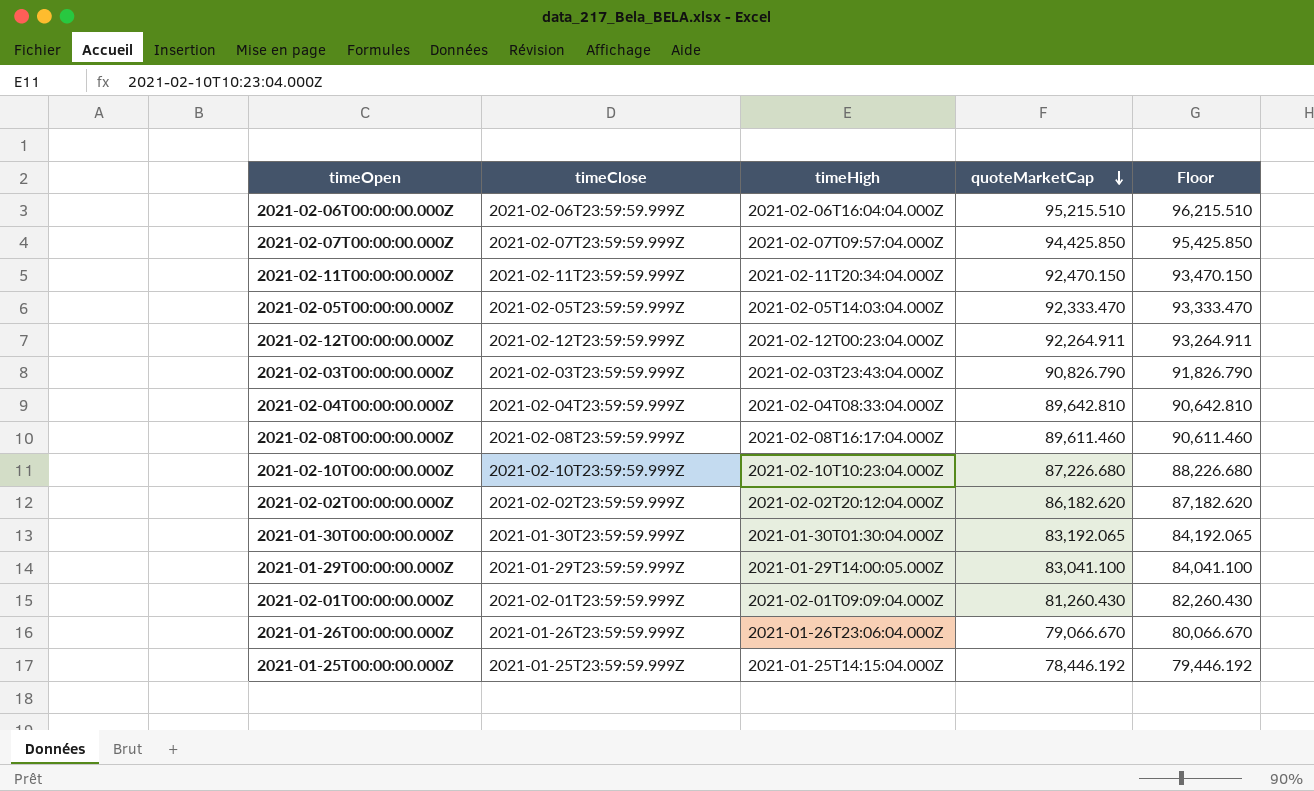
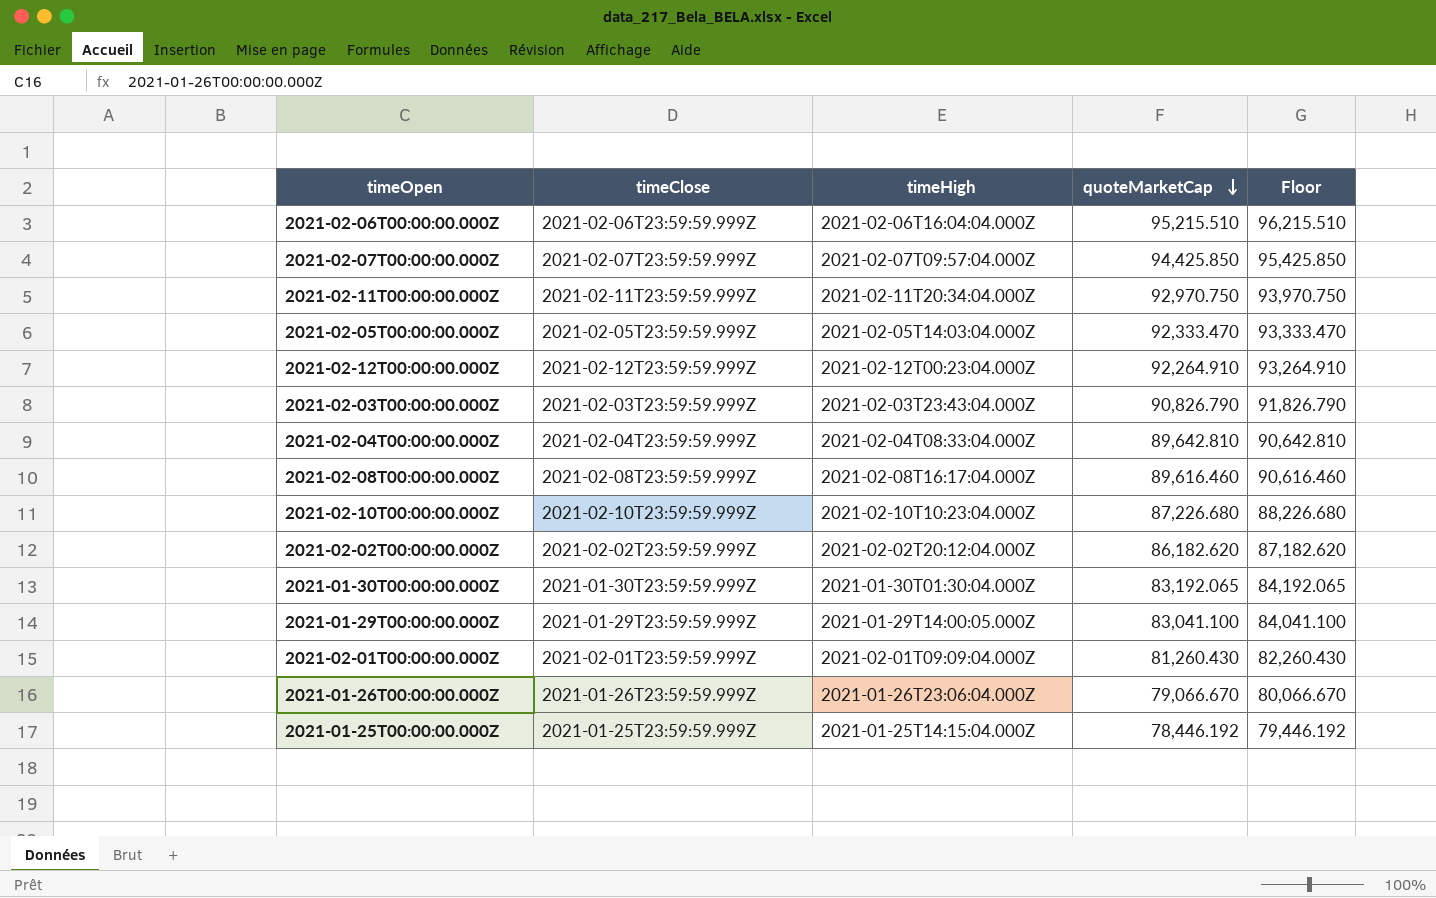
2021-02-11T00:00:00.000Z | quoteMarketCap: 92,470.150 -> 92,970.750
2021-02-11T00:00:00.000Z | Floor: 93,470.150 -> 93,970.750
2021-02-12T00:00:00.000Z | quoteMarketCap: 92,264.911 -> 92,264.910
2021-02-12T00:00:00.000Z | Floor: 93,264.911 -> 93,264.910
2021-02-08T00:00:00.000Z | quoteMarketCap: 89,611.460 -> 89,616.460
2021-02-08T00:00:00.000Z | Floor: 90,611.460 -> 90,616.460

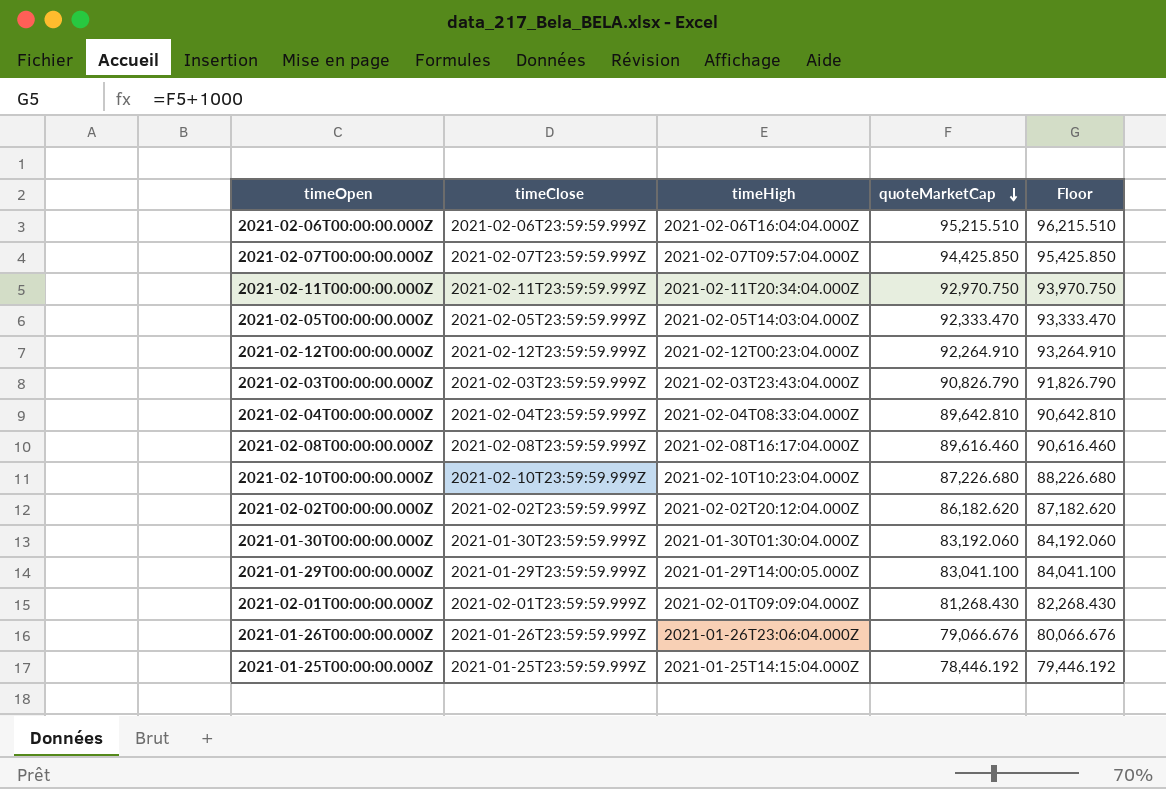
2021-01-30T00:00:00.000Z | quoteMarketCap: 83,192.065 -> 83,192.060
2021-01-30T00:00:00.000Z | Floor: 84,192.065 -> 84,192.060
2021-02-01T00:00:00.000Z | quoteMarketCap: 81,260.430 -> 81,268.430
2021-02-01T00:00:00.000Z | Floor: 82,260.430 -> 82,268.430
2021-01-26T00:00:00.000Z | quoteMarketCap: 79,066.670 -> 79,066.676
2021-01-26T00:00:00.000Z | Floor: 80,066.670 -> 80,066.676

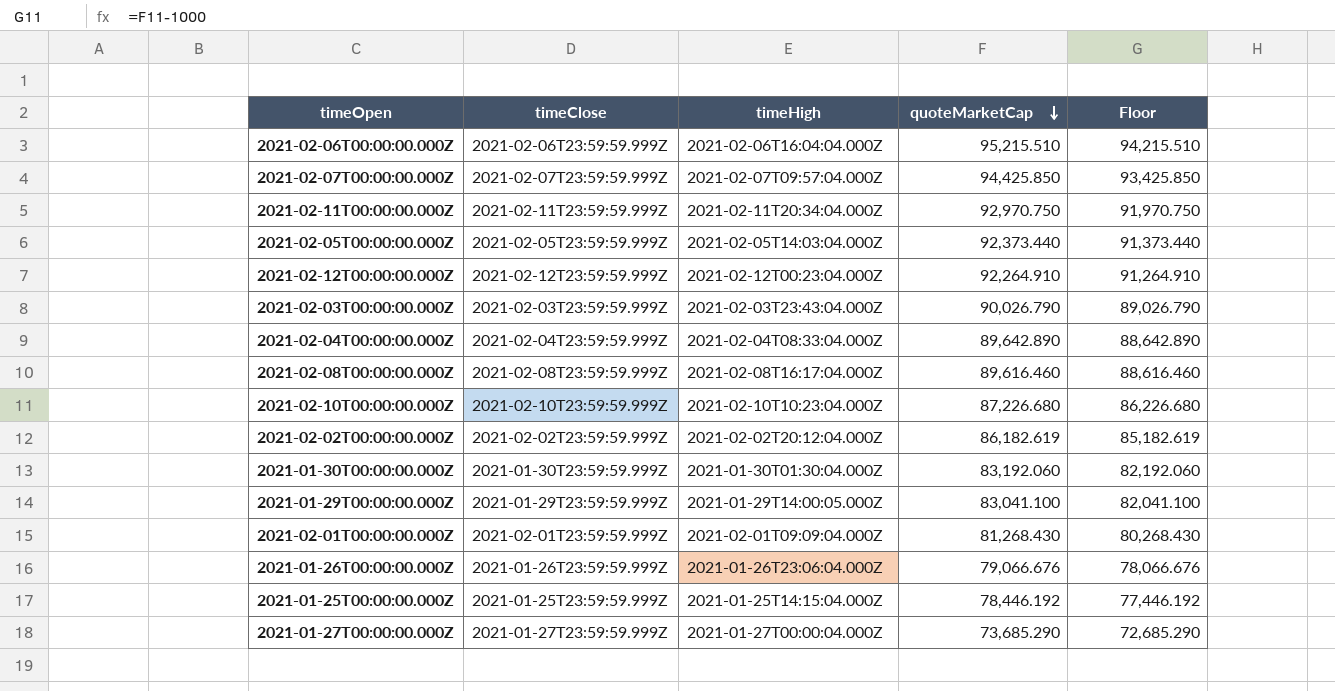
column Floor | formula: [quoteMarketCap] + 1000 -> [quoteMarketCap] - 1000
2021-02-05T00:00:00.000Z | quoteMarketCap: 92,333.470 -> 92,373.440
2021-02-03T00:00:00.000Z | quoteMarketCap: 90,826.790 -> 90,026.790
2021-02-04T00:00:00.000Z | quoteMarketCap: 89,642.810 -> 89,642.890
2021-02-02T00:00:00.000Z | quoteMarketCap: 86,182.620 -> 86,182.619
row 2021-01-27T00:00:00.000Z: none -> 2021-01-27T23:59:59.999Z | 2021-01-27T00:00:04.000Z | 73,685.290 | 72,685.290

